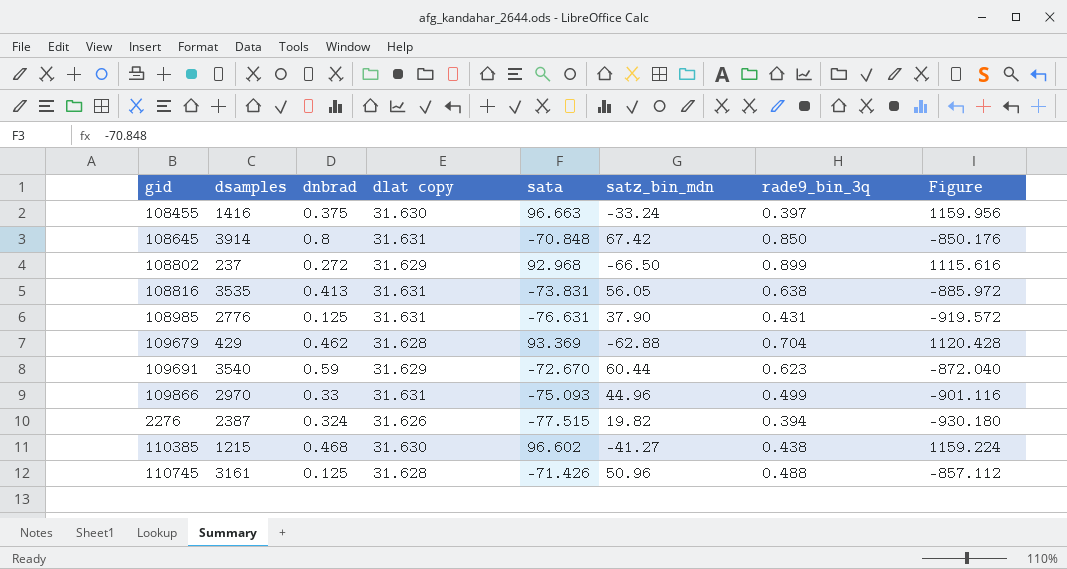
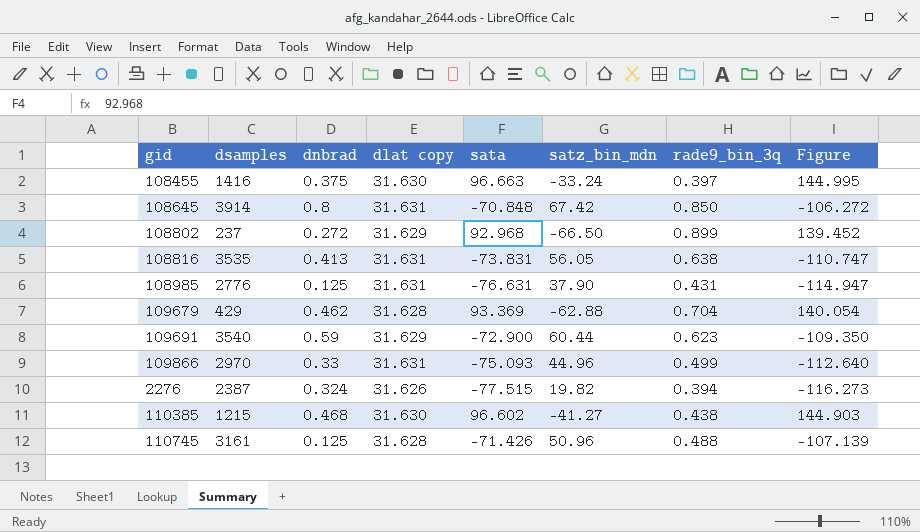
column Figure | formula: [sata] * 12 -> [sata] * 1.5
109691 | sata: -72.670 -> -72.900

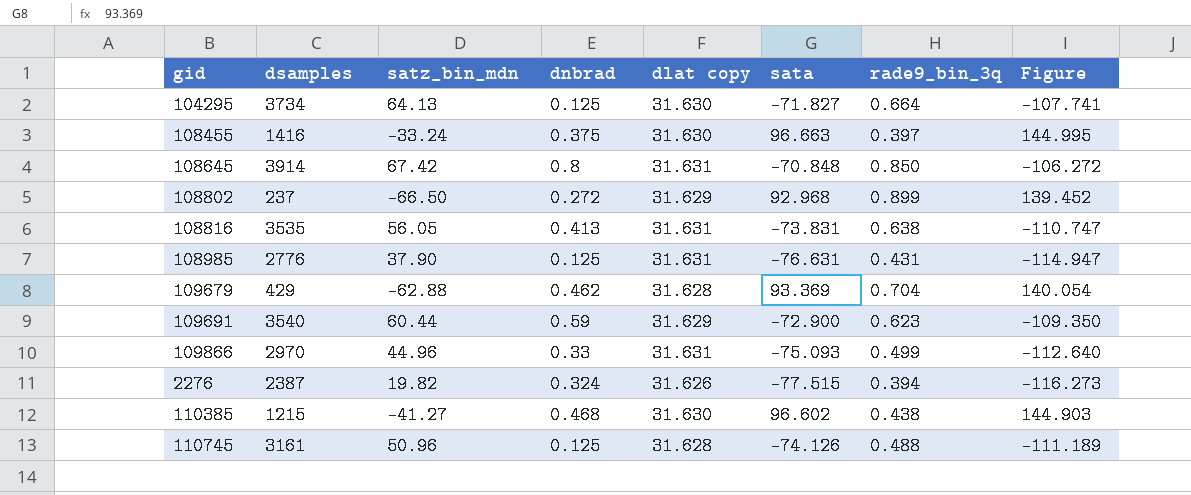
column satz_bin_mdn | position: 6 -> 3
row 104295: none -> 3734 | 64.13 | 0.125 | 31.630 | -71.827 | 0.664 | -107.741
110745 | sata: -71.426 -> -74.126
110745 | Figure: -107.139 -> -111.189

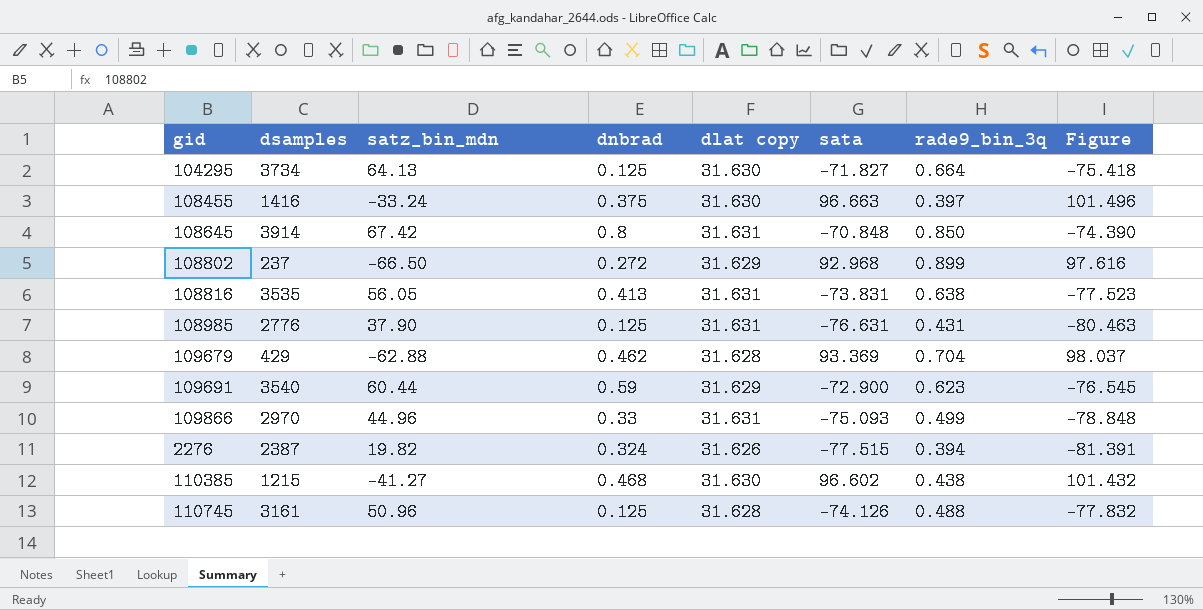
column Figure | formula: [sata] * 1.5 -> [sata] * 1.05

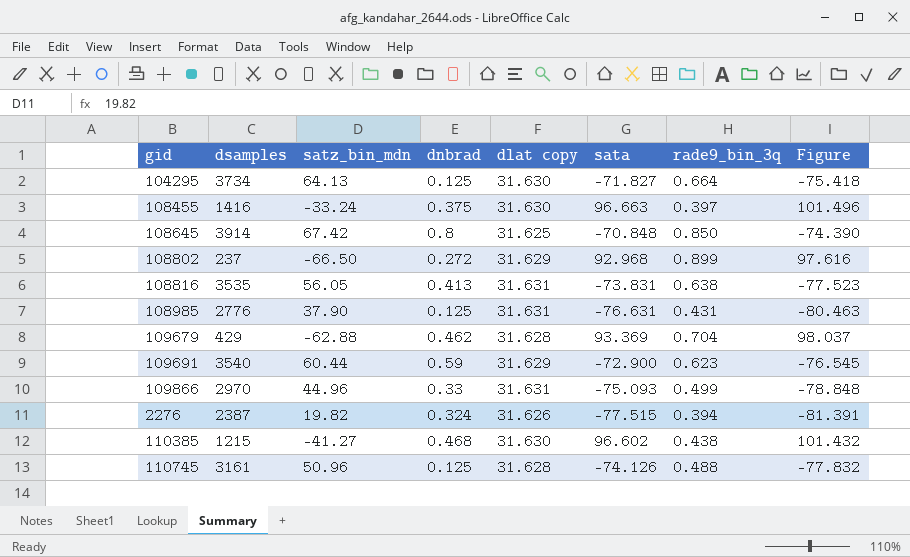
108645 | dlat copy: 31.631 -> 31.625

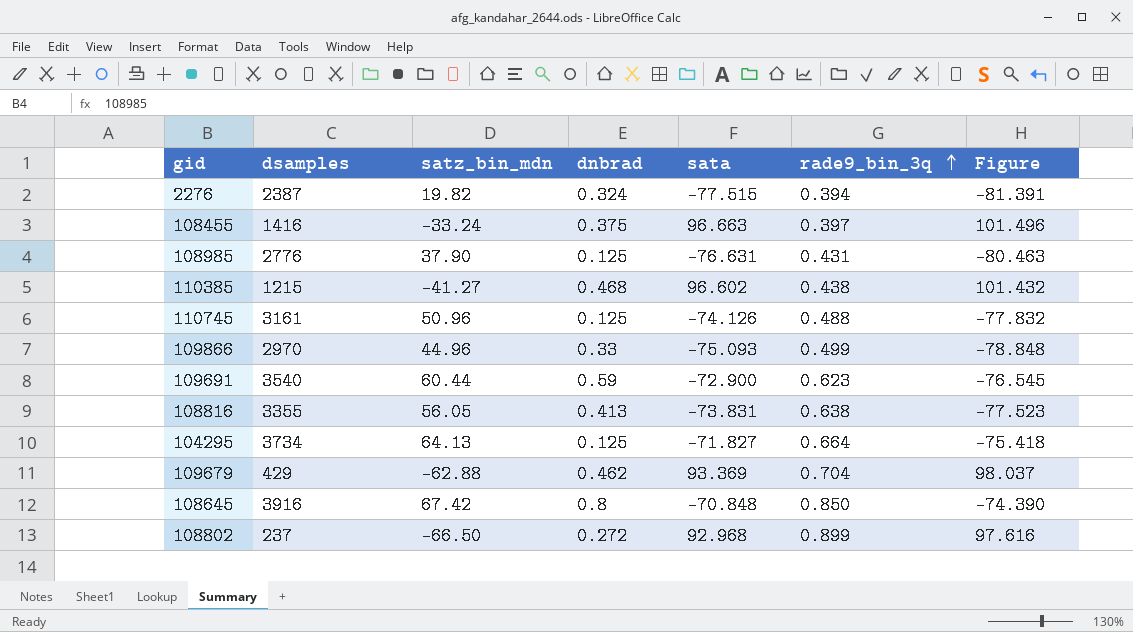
row order: none -> rade9_bin_3q ascending
column dlat copy | position: 5 -> none
108816 | dsamples: 3535 -> 3355
108645 | dsamples: 3914 -> 3916

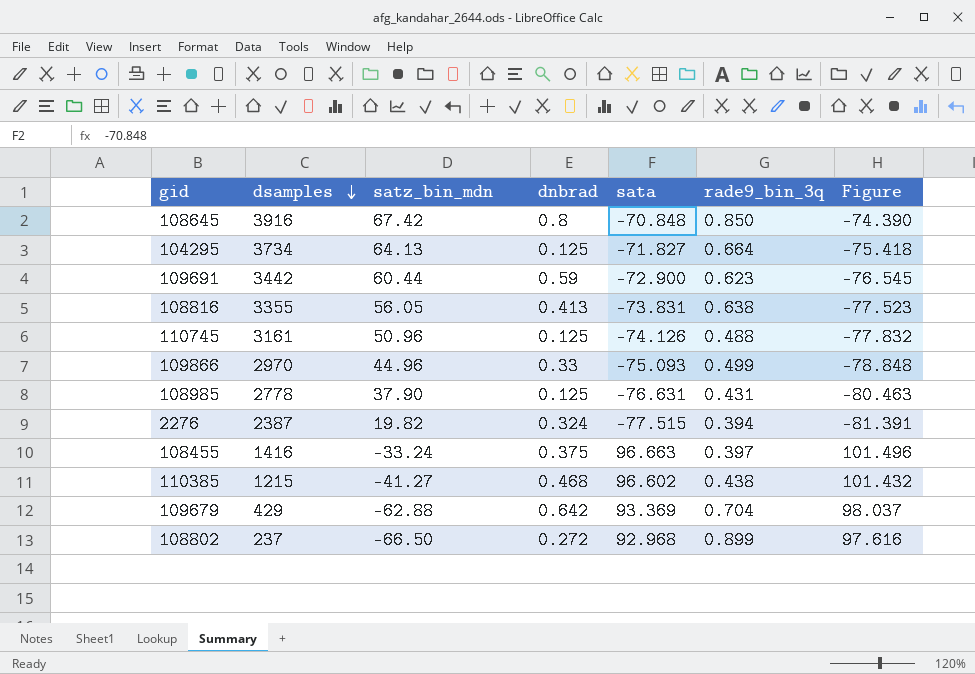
row order: rade9_bin_3q ascending -> dsamples descending
109691 | dsamples: 3540 -> 3442
108985 | dsamples: 2776 -> 2778
109679 | dnbrad: 0.462 -> 0.642

